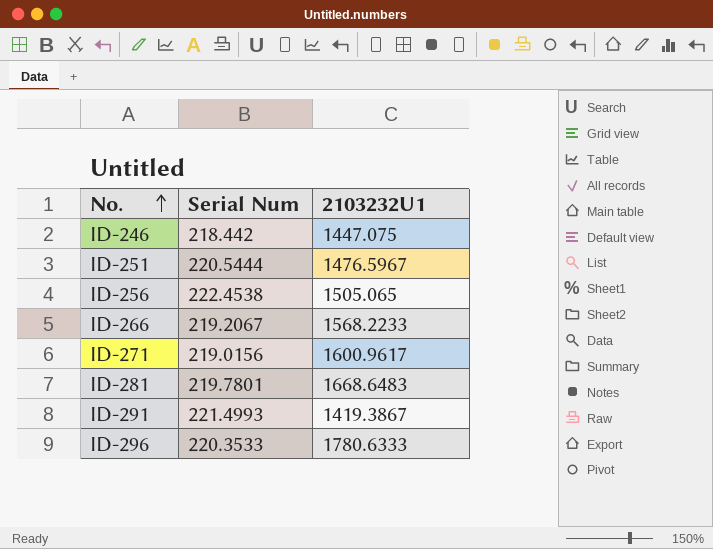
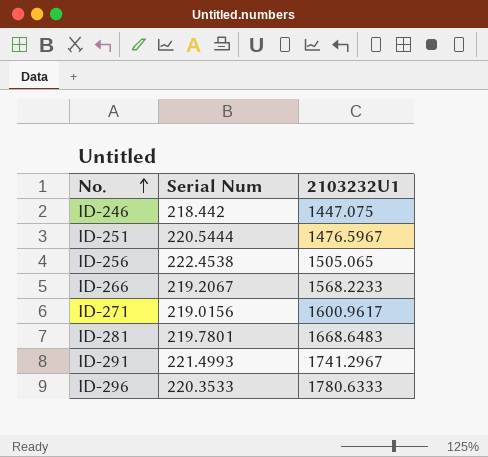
ID-291 | 2103232U1: 1419.3867 -> 1741.2967

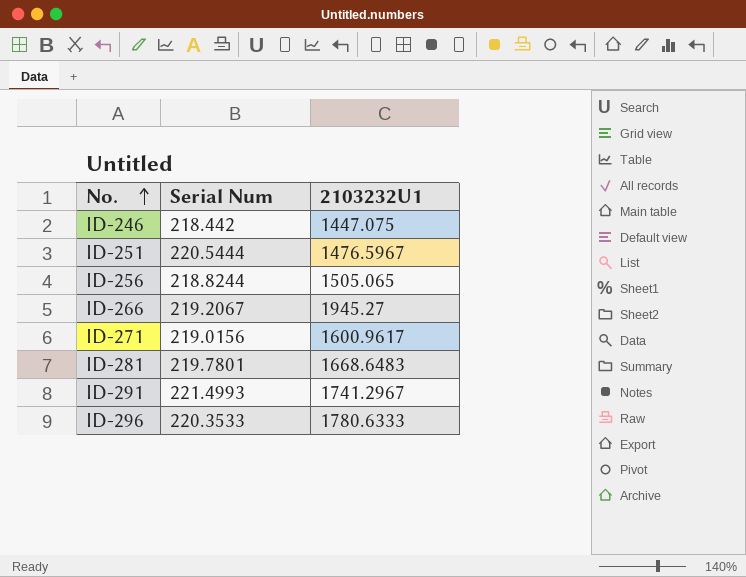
ID-256 | Serial Num: 222.4538 -> 218.8244
ID-266 | 2103232U1: 1568.2233 -> 1945.27

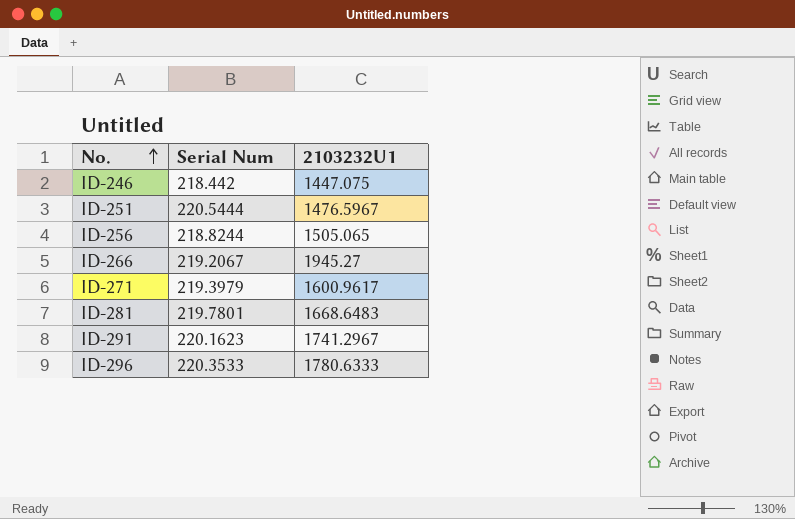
ID-271 | Serial Num: 219.0156 -> 219.3979
ID-291 | Serial Num: 221.4993 -> 220.1623

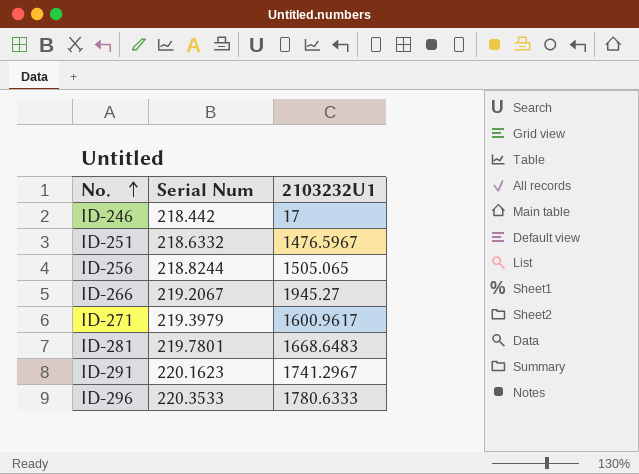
ID-246 | 2103232U1: 1447.075 -> 17
ID-251 | Serial Num: 220.5444 -> 218.6332

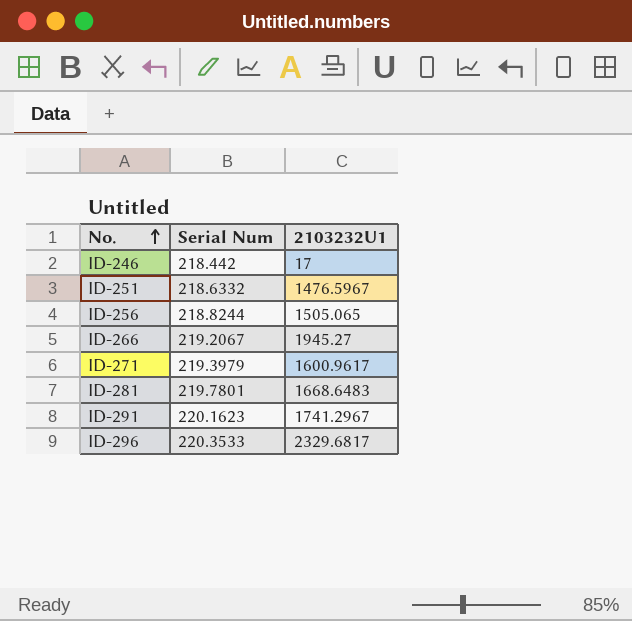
ID-296 | 2103232U1: 1780.6333 -> 2329.6817

